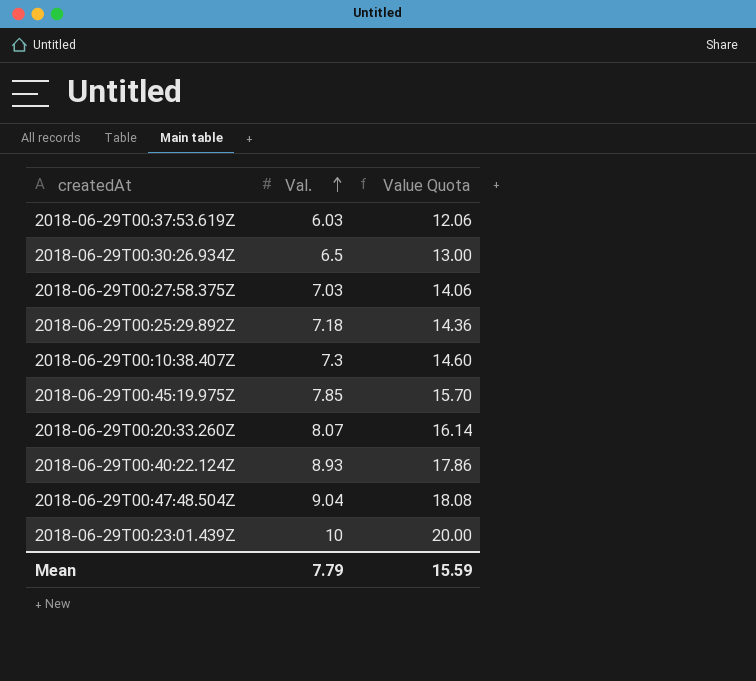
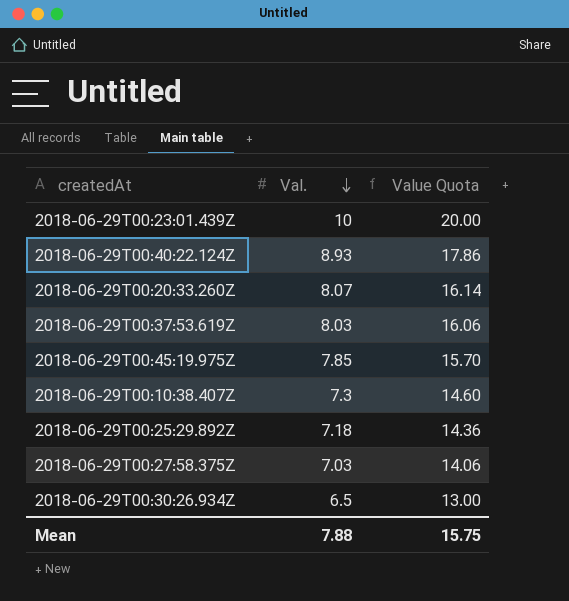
row order: Val. ascending -> Val. descending
row 2018-06-29T00:47:48.504Z: 9.04 | 18.08 -> none
2018-06-29T00:37:53.619Z | Val.: 6.03 -> 8.03
2018-06-29T00:37:53.619Z | Value Quota: 12.06 -> 16.06
Mean | Val.: 7.79 -> 7.88
Mean | Value Quota: 15.59 -> 15.75

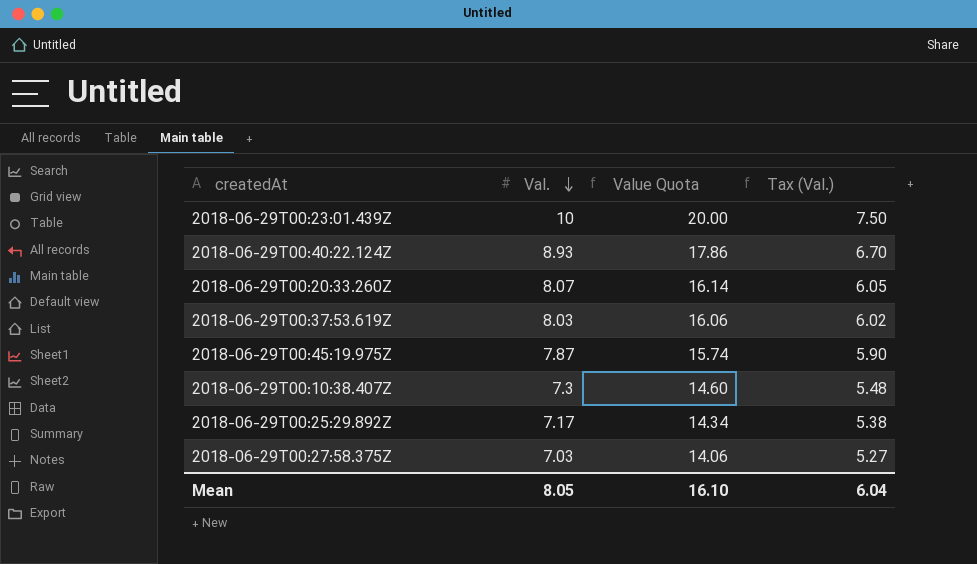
column Tax (Val.) | formula: none -> [Val.] * 0.75
row 2018-06-29T00:30:26.934Z: 6.5 | 13.00 -> none
2018-06-29T00:45:19.975Z | Val.: 7.85 -> 7.87
2018-06-29T00:45:19.975Z | Value Quota: 15.70 -> 15.74
2018-06-29T00:25:29.892Z | Val.: 7.18 -> 7.17
2018-06-29T00:25:29.892Z | Value Quota: 14.36 -> 14.34
Mean | Val.: 7.88 -> 8.05
Mean | Value Quota: 15.75 -> 16.10

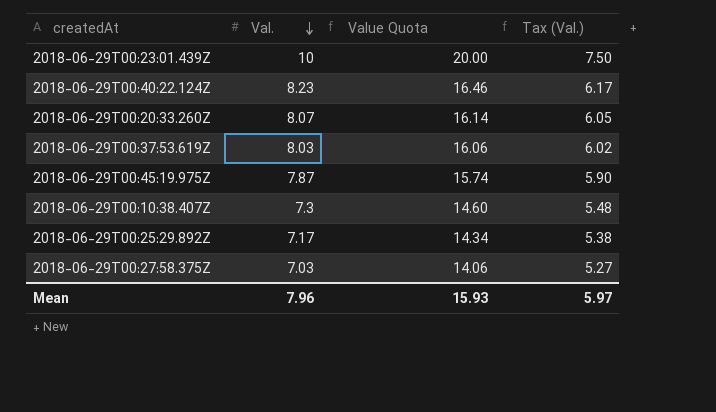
2018-06-29T00:40:22.124Z | Val.: 8.93 -> 8.23
2018-06-29T00:40:22.124Z | Value Quota: 17.86 -> 16.46
2018-06-29T00:40:22.124Z | Tax (Val.): 6.70 -> 6.17
Mean | Val.: 8.05 -> 7.96
Mean | Value Quota: 16.10 -> 15.93
Mean | Tax (Val.): 6.04 -> 5.97

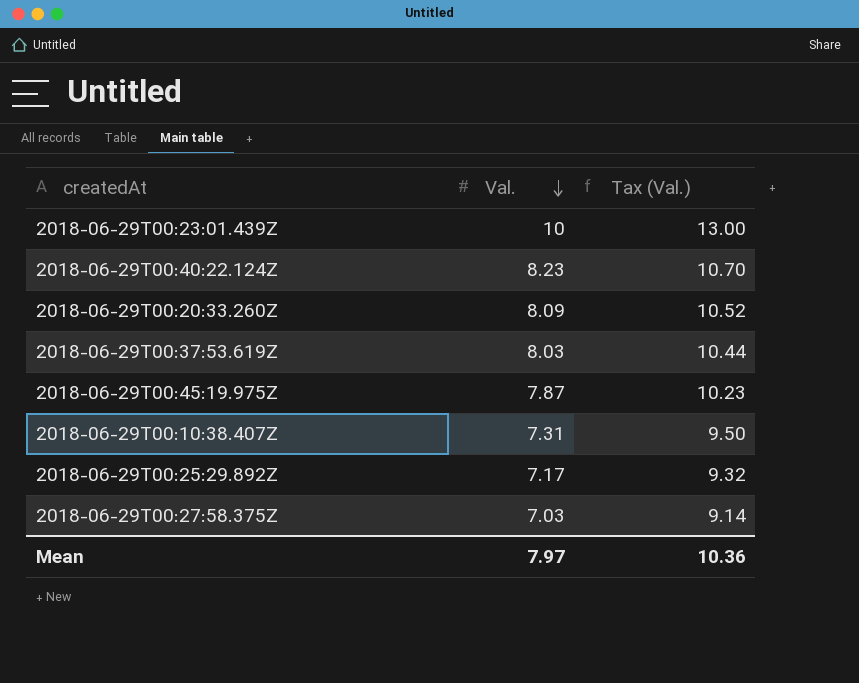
column Value Quota | formula: [Val.] * 2 -> none
column Tax (Val.) | formula: [Val.] * 0.75 -> [Val.] * 1.3
2018-06-29T00:20:33.260Z | Val.: 8.07 -> 8.09
2018-06-29T00:10:38.407Z | Val.: 7.3 -> 7.31
Mean | Val.: 7.96 -> 7.97
Mean | Tax (Val.): 5.97 -> 10.36

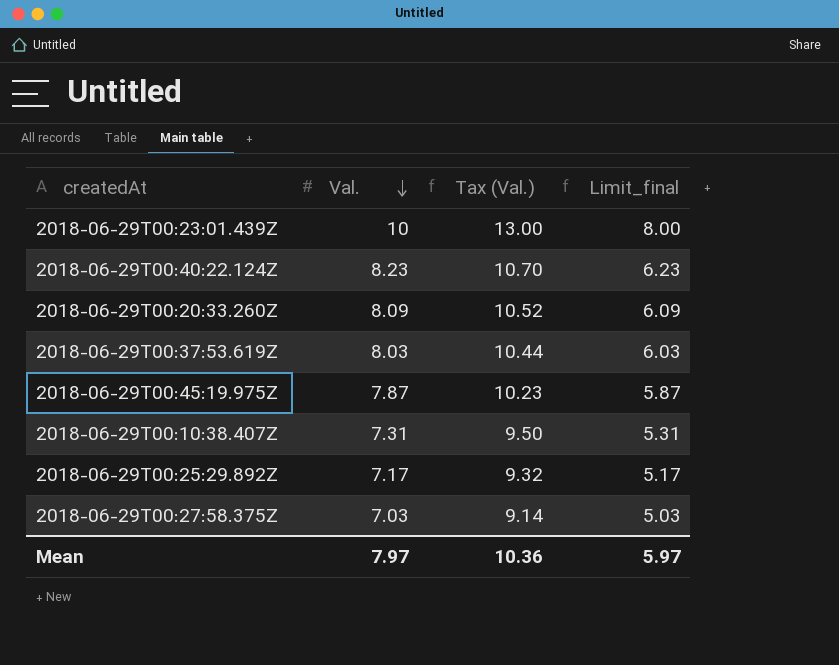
column Limit_final | formula: none -> [Val.] - 2

